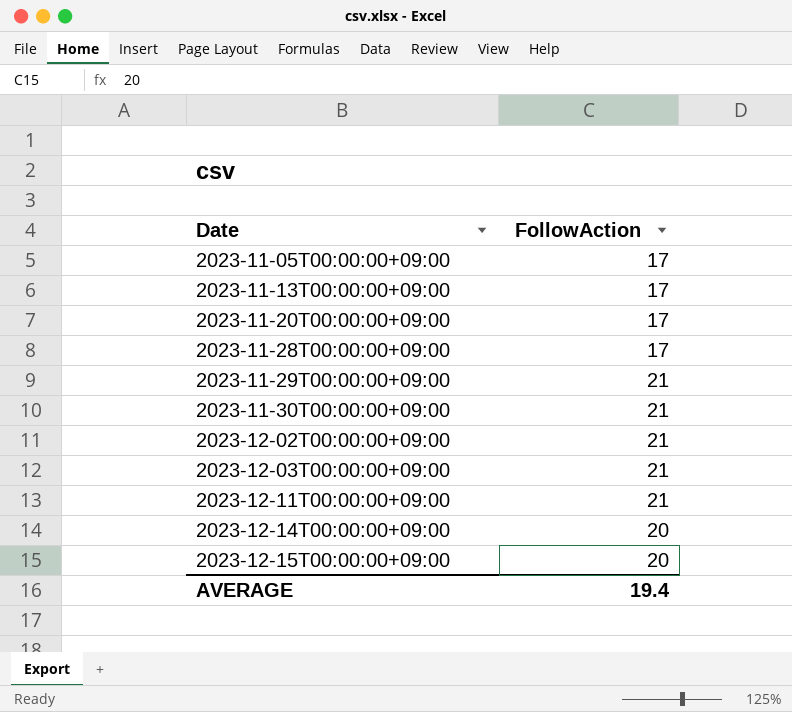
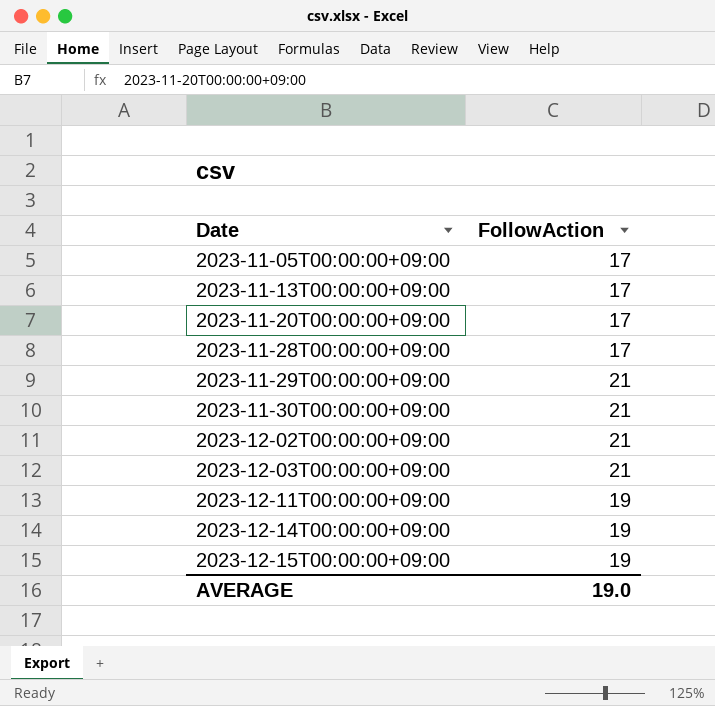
2023-12-11T00:00:00+09:00 | FollowAction: 21 -> 19
2023-12-14T00:00:00+09:00 | FollowAction: 20 -> 19
2023-12-15T00:00:00+09:00 | FollowAction: 20 -> 19
AVERAGE | FollowAction: 19.4 -> 19.0

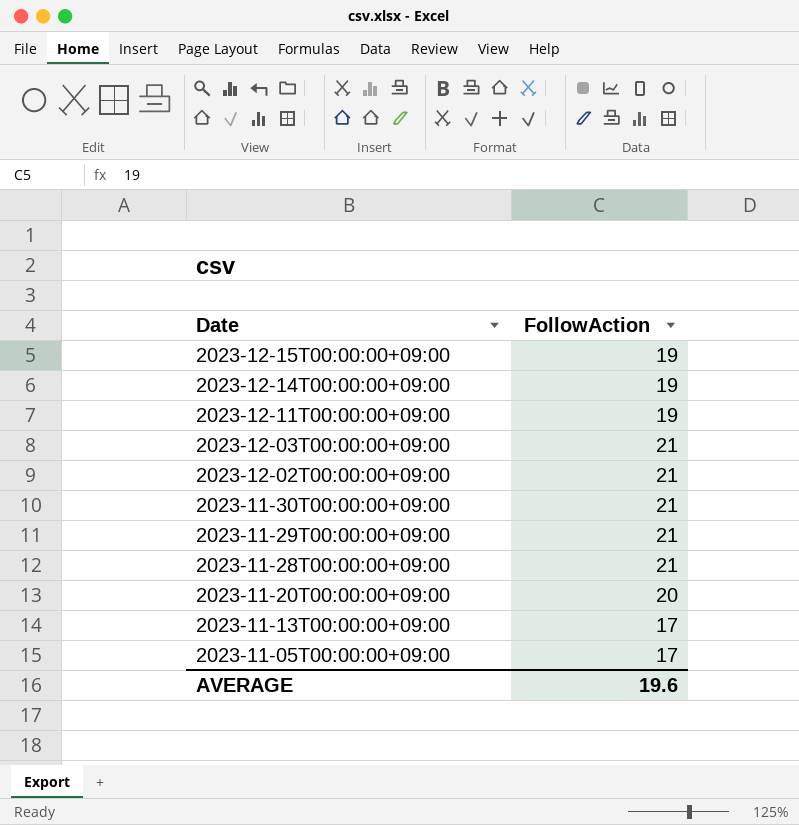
row order: Date ascending -> Date descending
2023-11-28T00:00:00+09:00 | FollowAction: 17 -> 21
2023-11-20T00:00:00+09:00 | FollowAction: 17 -> 20
AVERAGE | FollowAction: 19.0 -> 19.6

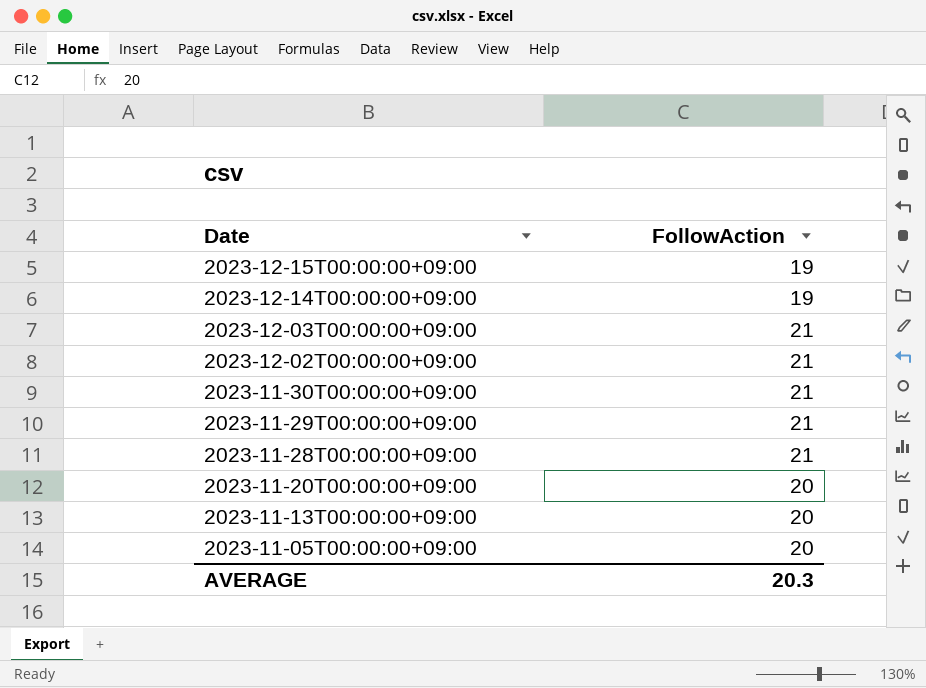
row 2023-12-11T00:00:00+09:00: 19 -> none
2023-11-13T00:00:00+09:00 | FollowAction: 17 -> 20
2023-11-05T00:00:00+09:00 | FollowAction: 17 -> 20
AVERAGE | FollowAction: 19.6 -> 20.3

